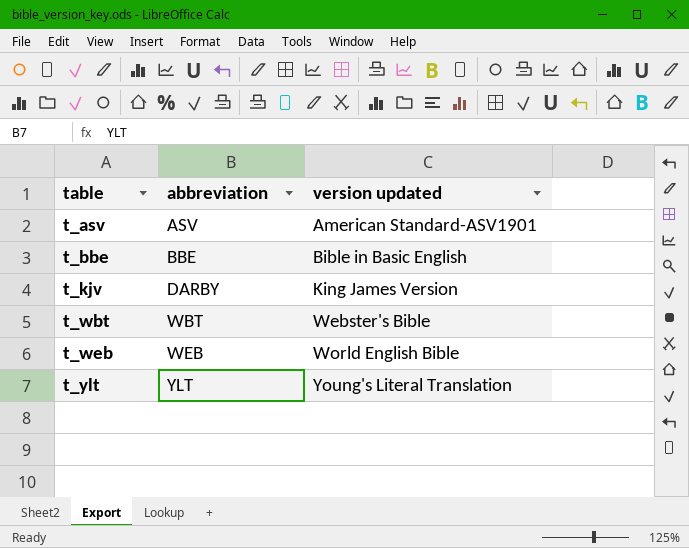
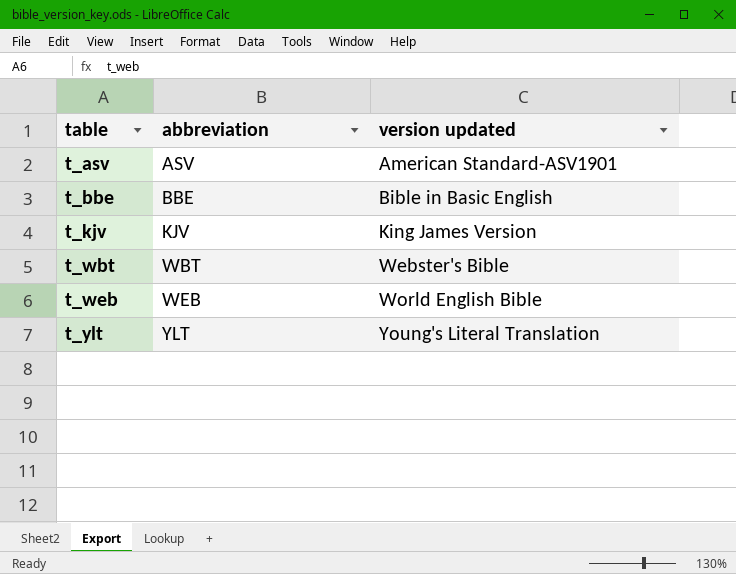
t_kjv | abbreviation: DARBY -> KJV

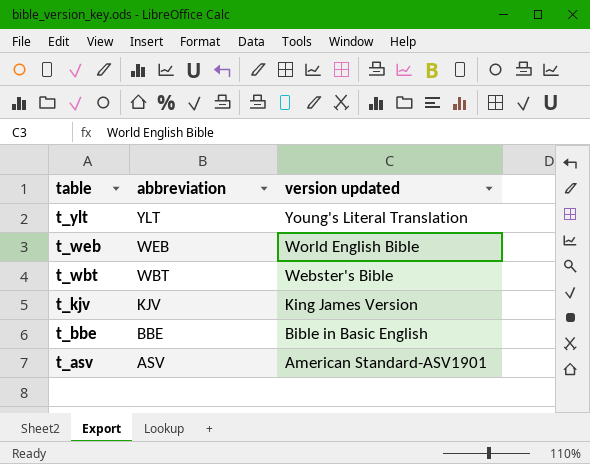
row order: table ascending -> table descending

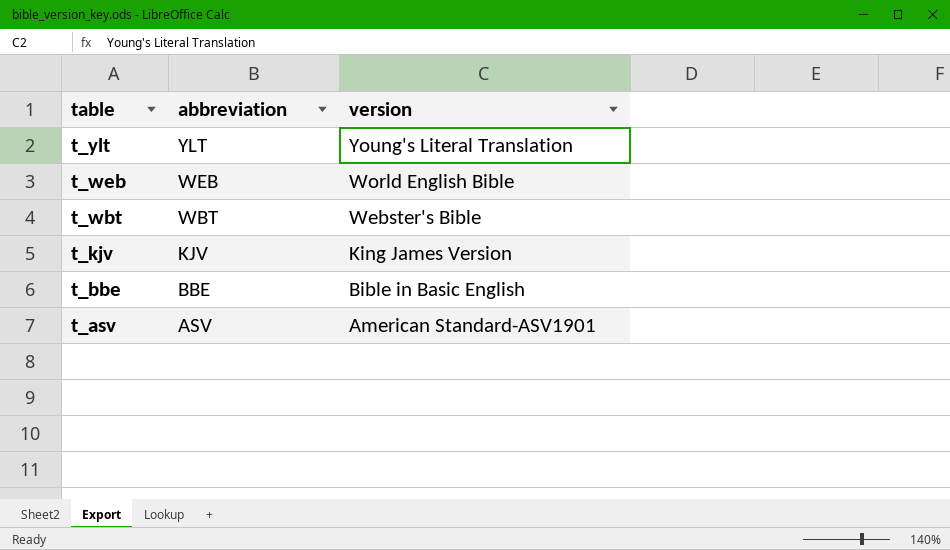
column name: version updated -> version

